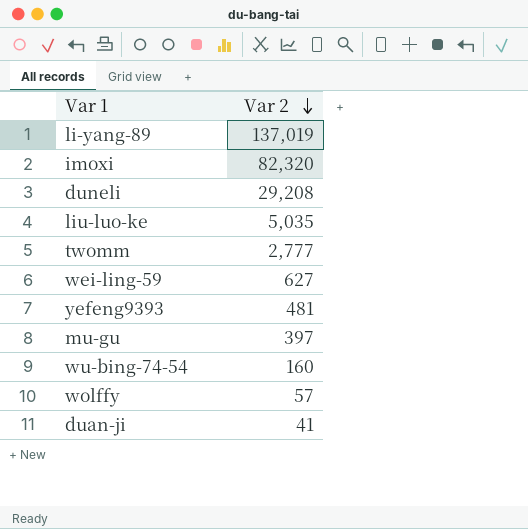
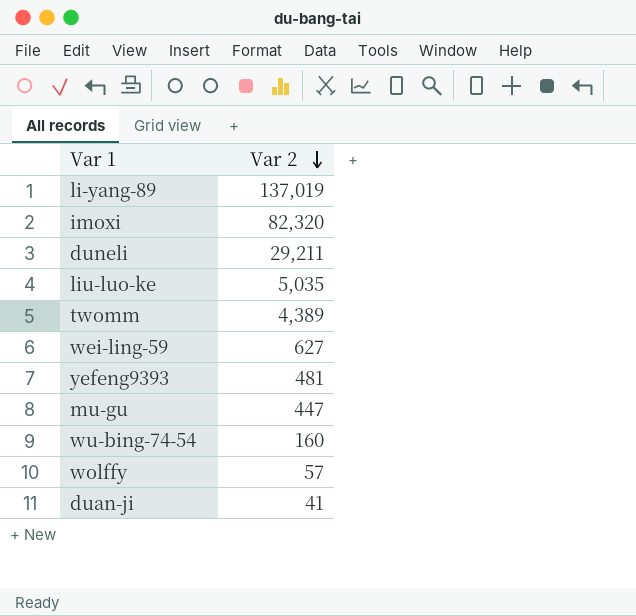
duneli | Var 2: 29,208 -> 29,211
twomm | Var 2: 2,777 -> 4,389
mu-gu | Var 2: 397 -> 447

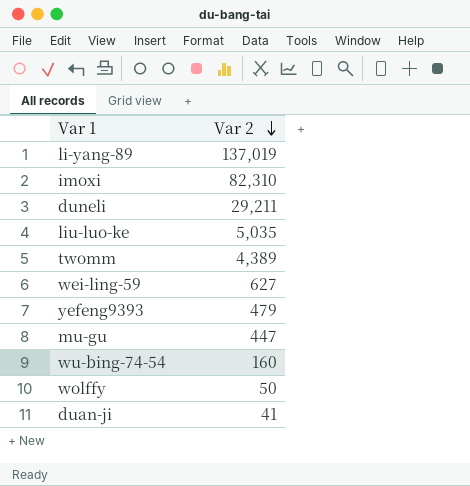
imoxi | Var 2: 82,320 -> 82,310
yefeng9393 | Var 2: 481 -> 479
wolffy | Var 2: 57 -> 50

